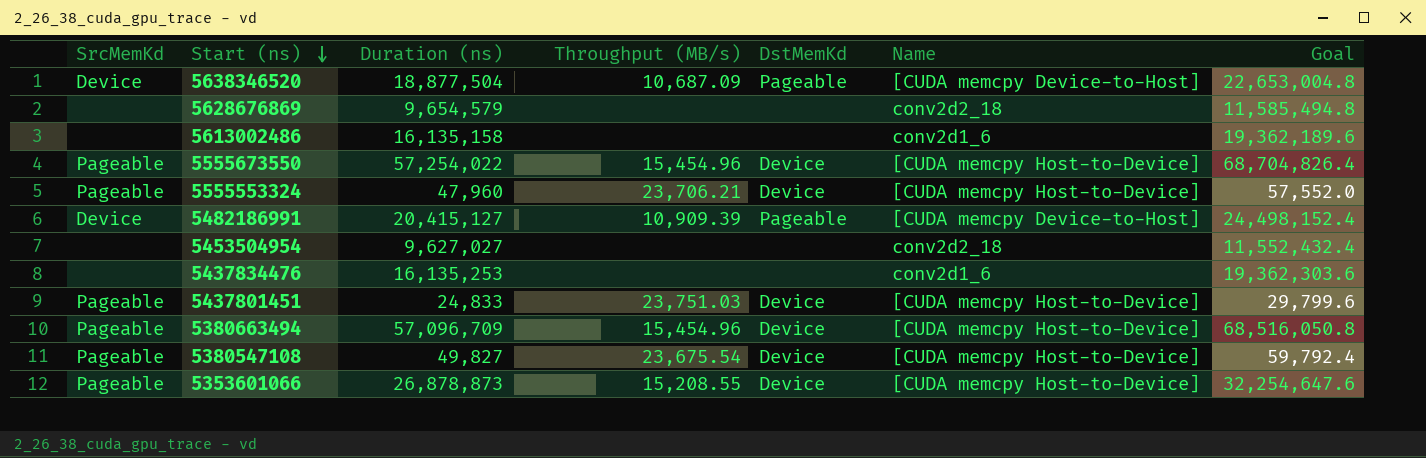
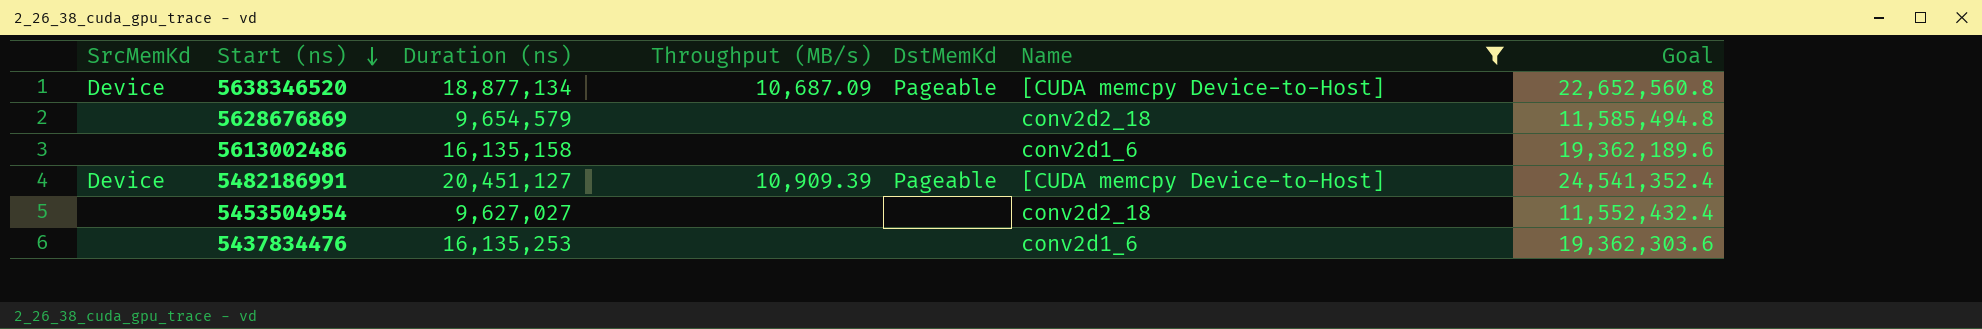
filter: none -> Name != [CUDA memcpy Host-to-Device]
5638346520 | Duration (ns): 18,877,504 -> 18,877,134
5638346520 | Goal: 22,653,004.8 -> 22,652,560.8
5482186991 | Duration (ns): 20,415,127 -> 20,451,127
5482186991 | Goal: 24,498,152.4 -> 24,541,352.4

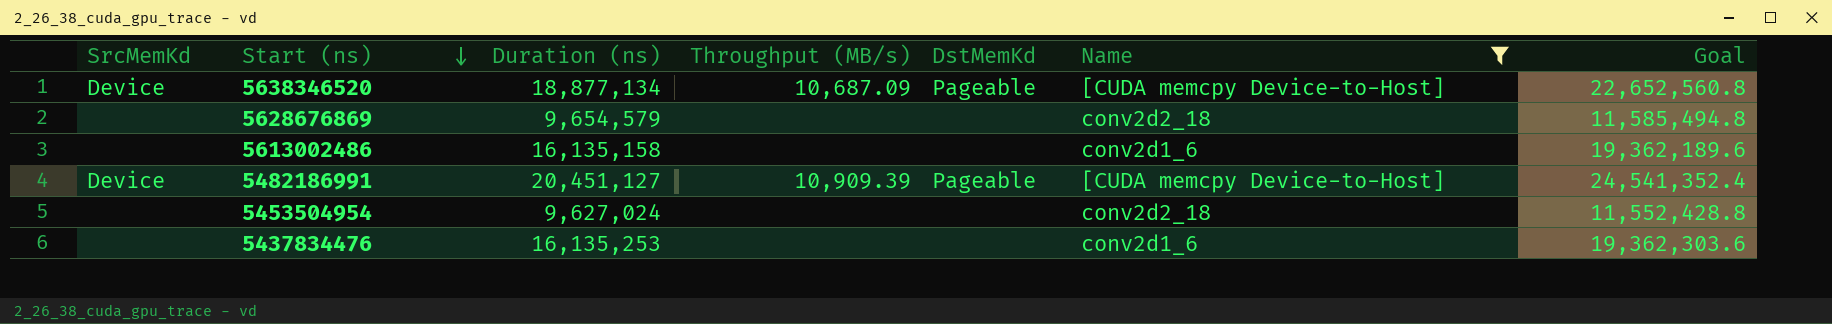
5453504954 | Duration (ns): 9,627,027 -> 9,627,024
5453504954 | Goal: 11,552,432.4 -> 11,552,428.8

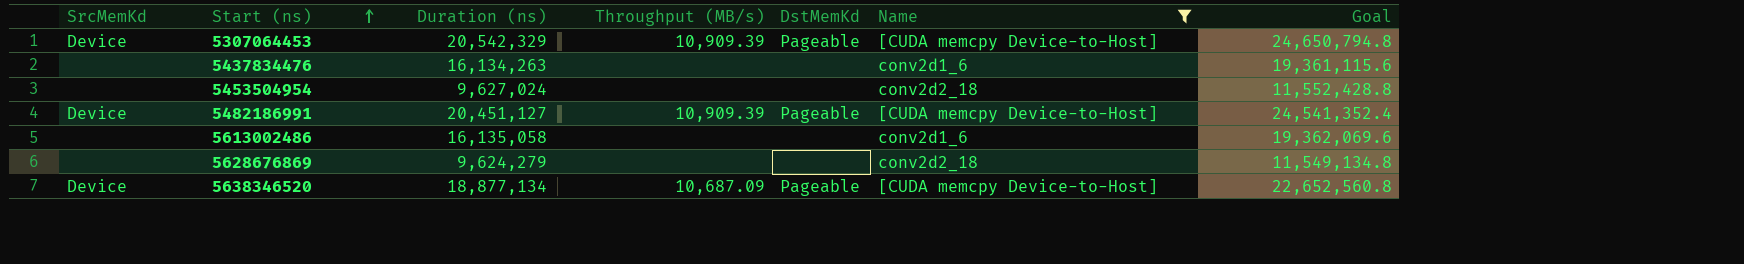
row order: Start (ns) descending -> Start (ns) ascending
row 5307064453: none -> Device | 20,542,329 | 10,909.39 | Pageable | [CUDA memcpy Device-to-Host] | 24,650,794.8
5437834476 | Duration (ns): 16,135,253 -> 16,134,263
5437834476 | Goal: 19,362,303.6 -> 19,361,115.6
5613002486 | Duration (ns): 16,135,158 -> 16,135,058
5613002486 | Goal: 19,362,189.6 -> 19,362,069.6
5628676869 | Duration (ns): 9,654,579 -> 9,624,279
5628676869 | Goal: 11,585,494.8 -> 11,549,134.8

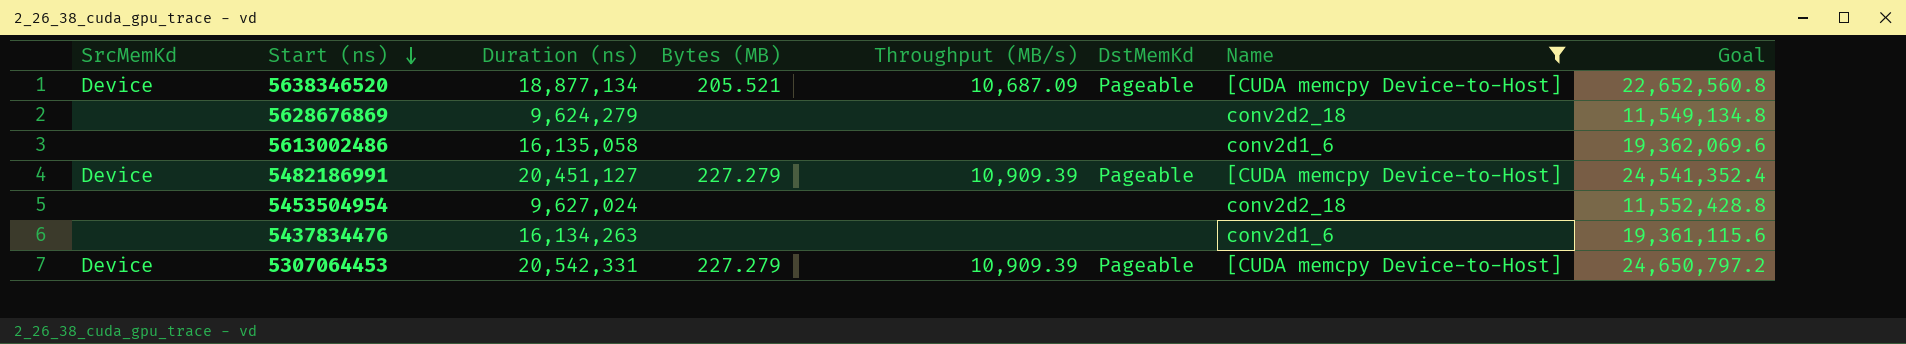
row order: Start (ns) ascending -> Start (ns) descending
column Bytes (MB) | position: none -> 4
5307064453 | Duration (ns): 20,542,329 -> 20,542,331
5307064453 | Goal: 24,650,794.8 -> 24,650,797.2

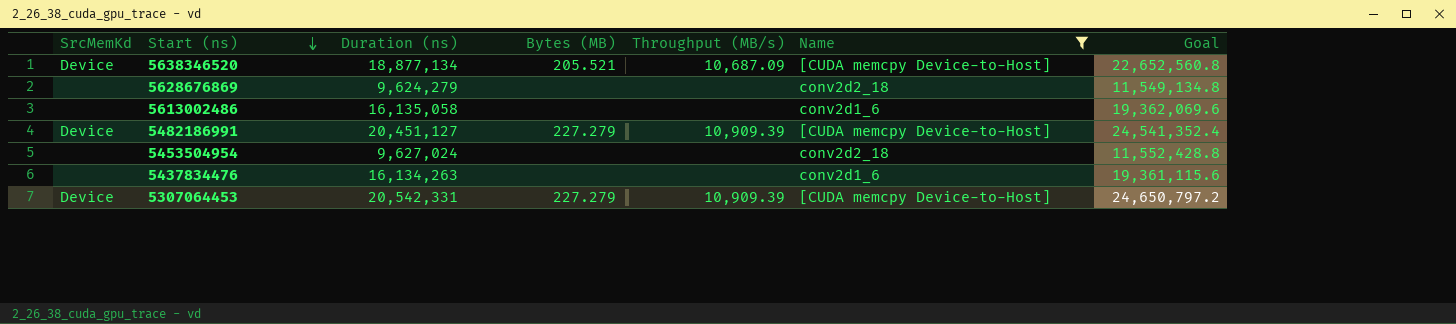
column DstMemKd | position: 6 -> none

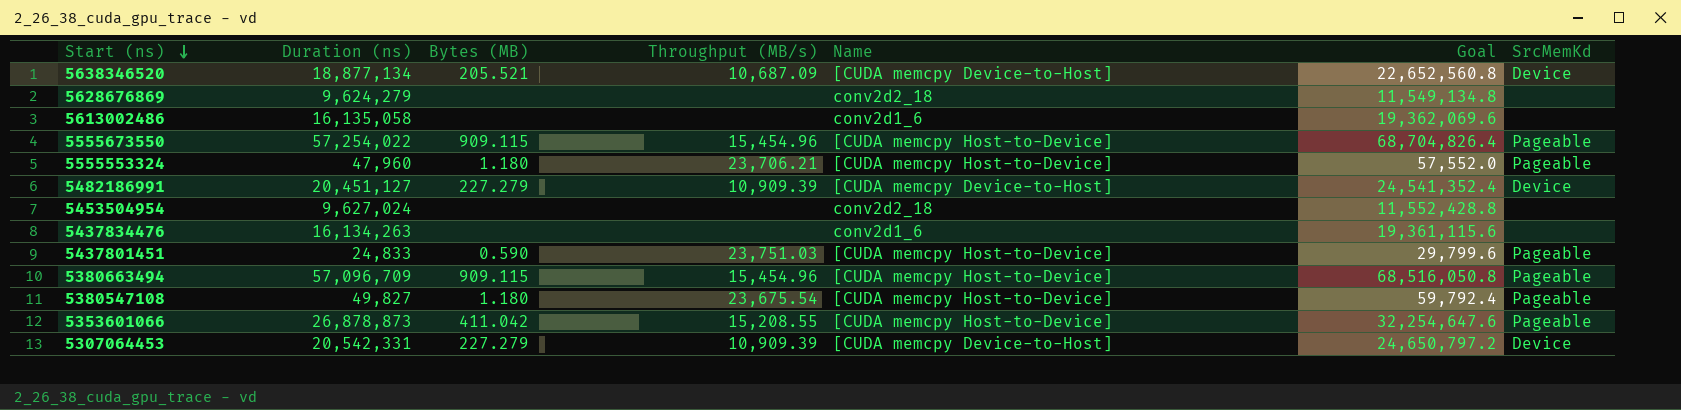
filter: Name != [CUDA memcpy Host-to-Device] -> none
column SrcMemKd | position: 1 -> 7

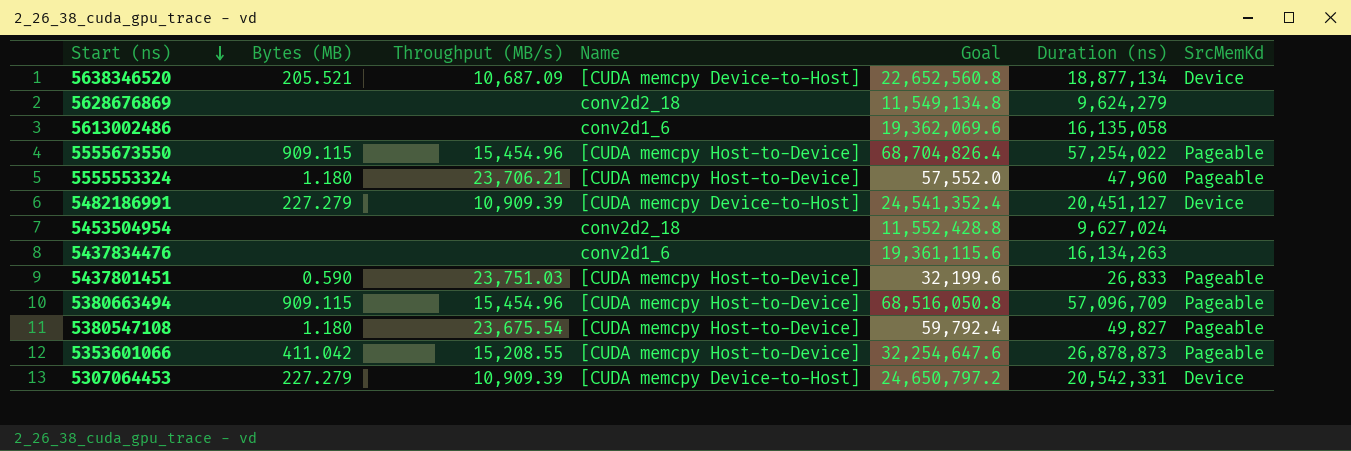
column Duration (ns) | position: 2 -> 6
5437801451 | Goal: 29,799.6 -> 32,199.6
5437801451 | Duration (ns): 24,833 -> 26,833

